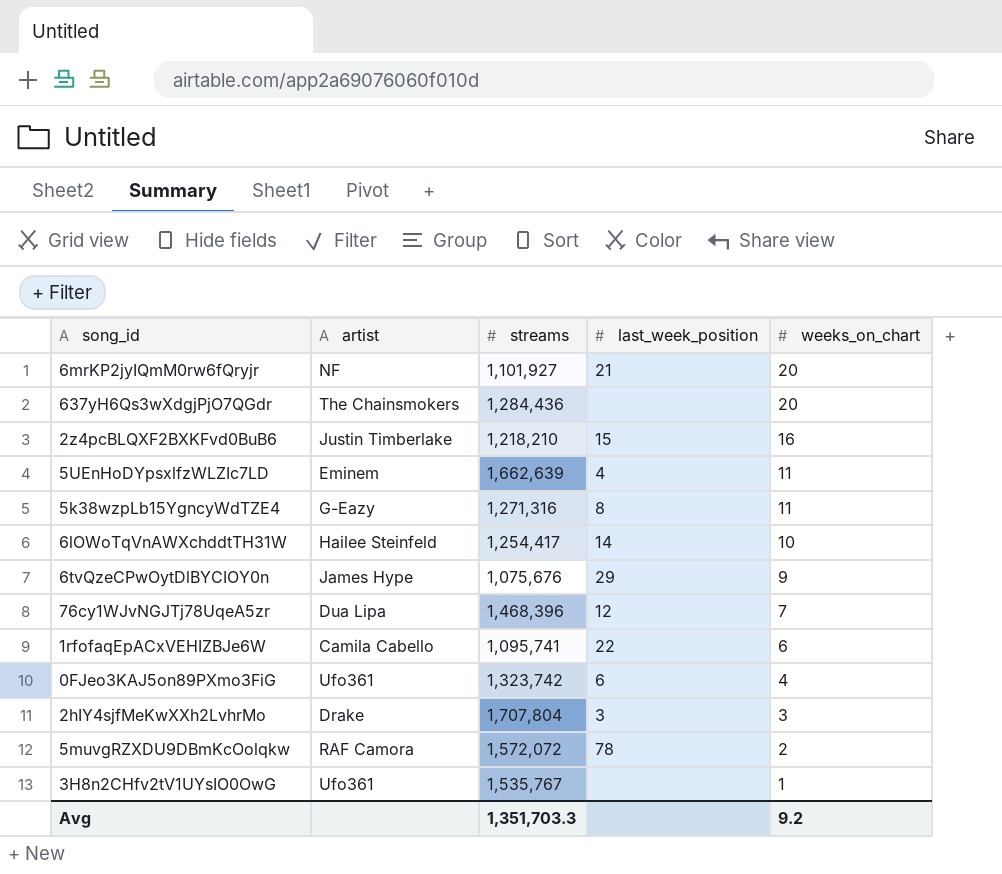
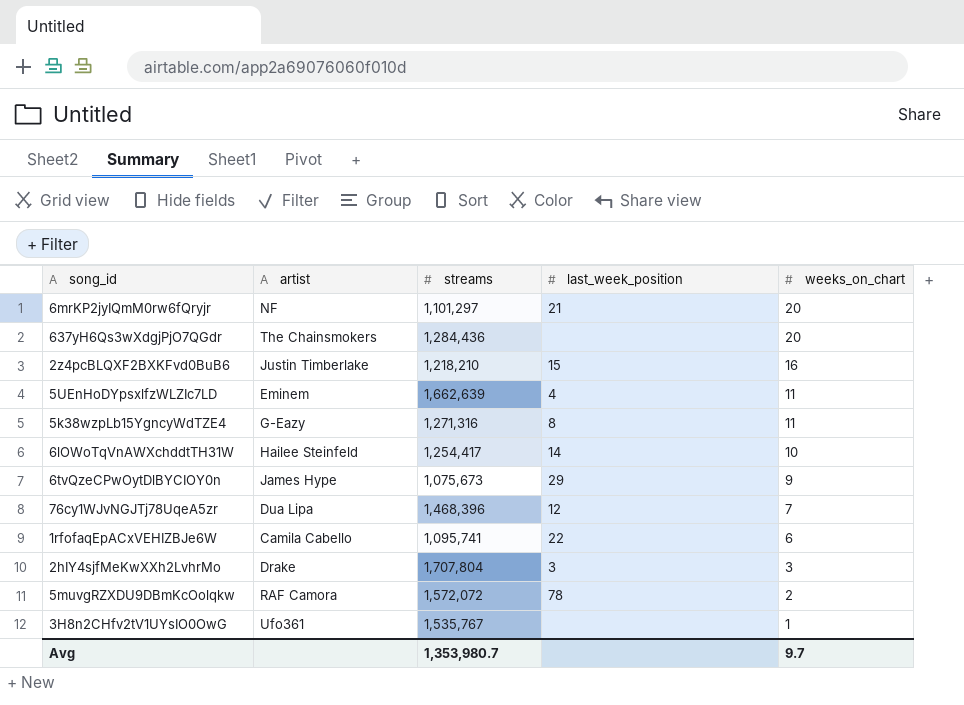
row 0FJeo3KAJ5on89PXmo3FiG: Ufo361 | 1,323,742 | 6 | 4 -> none
6mrKP2jyIQmM0rw6fQryjr | streams: 1,101,927 -> 1,101,297
6tvQzeCPwOytDlBYCIOY0n | streams: 1,075,676 -> 1,075,673
Avg | streams: 1,351,703.3 -> 1,353,980.7
Avg | weeks_on_chart: 9.2 -> 9.7

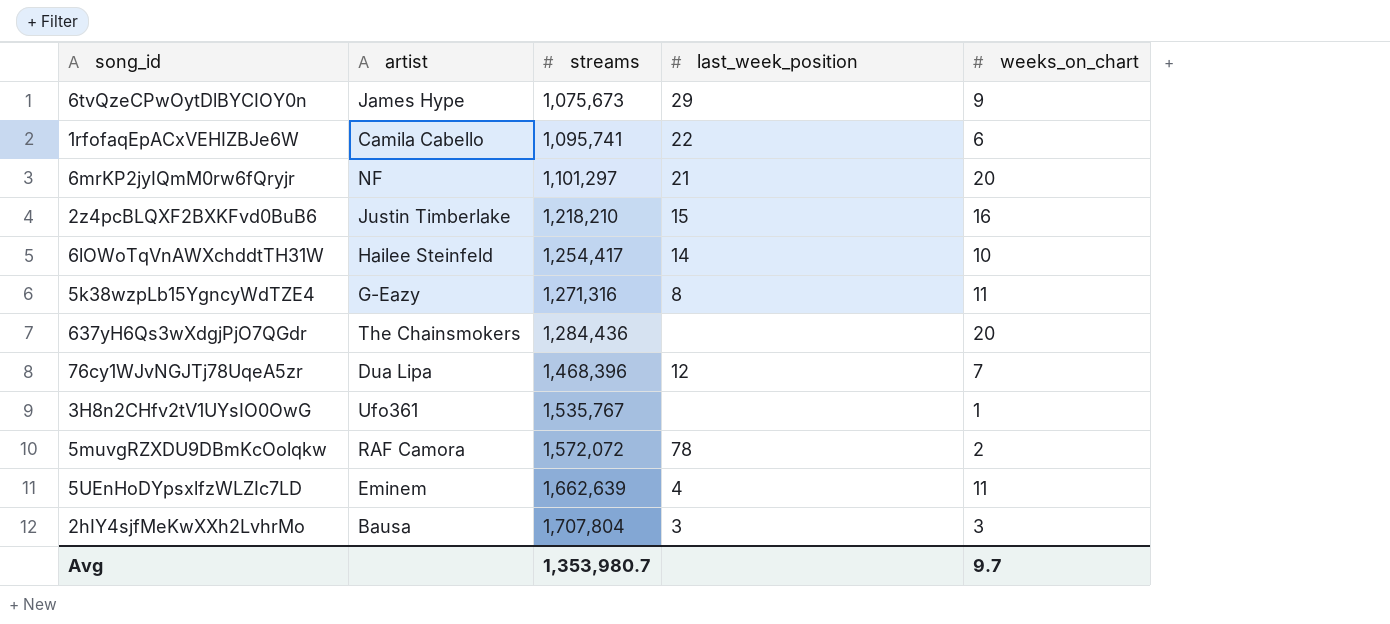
row order: weeks_on_chart descending -> streams ascending
2hIY4sjfMeKwXXh2LvhrMo | artist: Drake -> Bausa

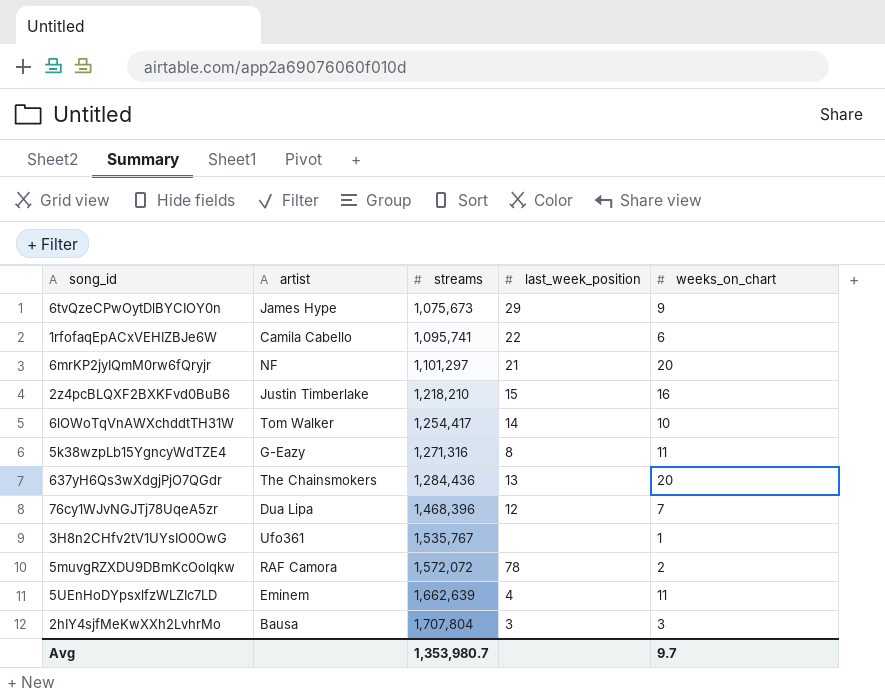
6lOWoTqVnAWXchddtTH31W | artist: Hailee Steinfeld -> Tom Walker
637yH6Qs3wXdgjPjO7QGdr | last_week_position: none -> 13

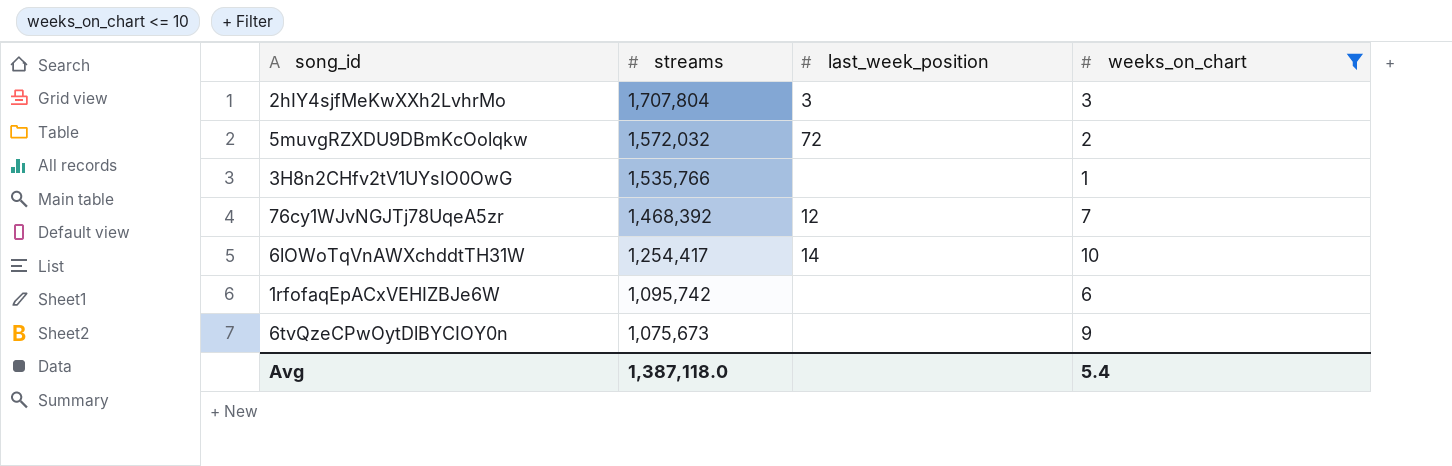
filter: none -> weeks_on_chart <= 10
row order: streams ascending -> streams descending
column artist | position: 2 -> none
5muvgRZXDU9DBmKcOolqkw | streams: 1,572,072 -> 1,572,032
5muvgRZXDU9DBmKcOolqkw | last_week_position: 78 -> 72
3H8n2CHfv2tV1UYsIO0OwG | streams: 1,535,767 -> 1,535,766
76cy1WJvNGJTj78UqeA5zr | streams: 1,468,396 -> 1,468,392
1rfofaqEpACxVEHIZBJe6W | streams: 1,095,741 -> 1,095,742
1rfofaqEpACxVEHIZBJe6W | last_week_position: 22 -> none
6tvQzeCPwOytDlBYCIOY0n | last_week_position: 29 -> none
Avg | streams: 1,353,980.7 -> 1,387,118.0
Avg | weeks_on_chart: 9.7 -> 5.4

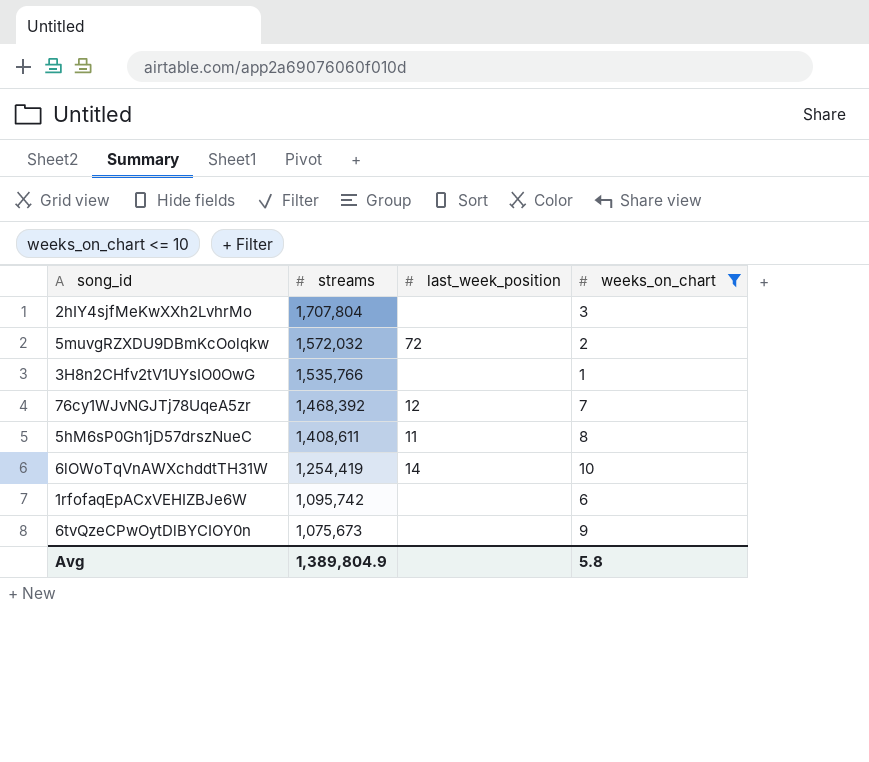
2hIY4sjfMeKwXXh2LvhrMo | last_week_position: 3 -> none
row 5hM6sP0Gh1jD57drszNueC: none -> 1,408,611 | 11 | 8
6lOWoTqVnAWXchddtTH31W | streams: 1,254,417 -> 1,254,419
Avg | streams: 1,387,118.0 -> 1,389,804.9
Avg | weeks_on_chart: 5.4 -> 5.8

